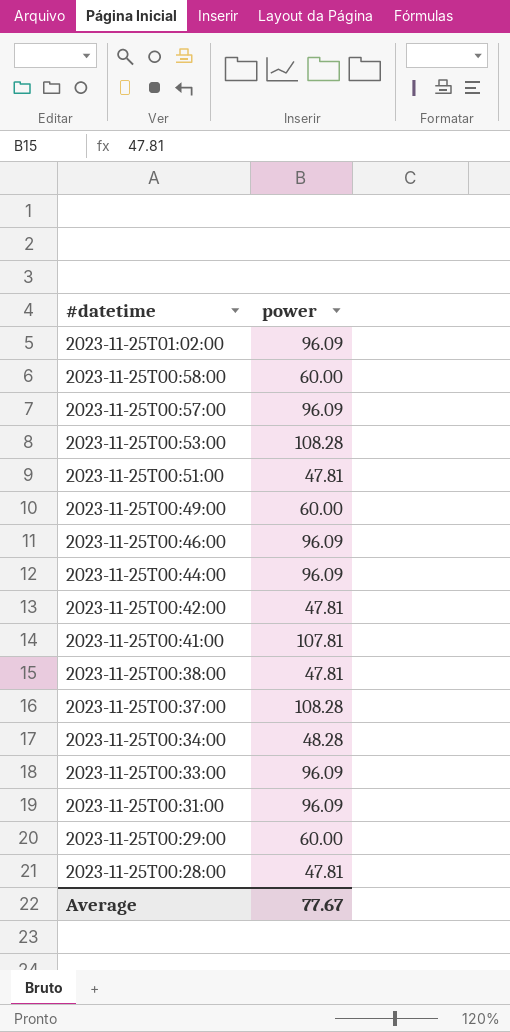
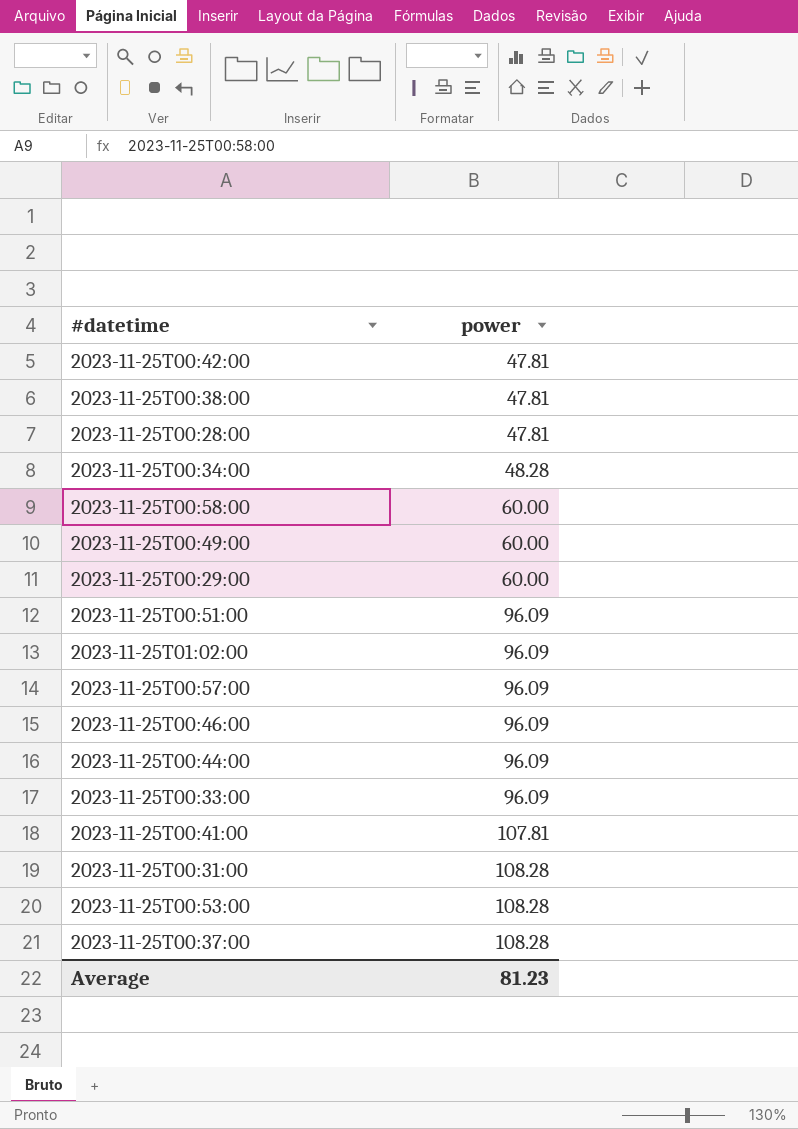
row order: #datetime descending -> power ascending
2023-11-25T00:51:00 | power: 47.81 -> 96.09
2023-11-25T00:31:00 | power: 96.09 -> 108.28
Average | power: 77.67 -> 81.23

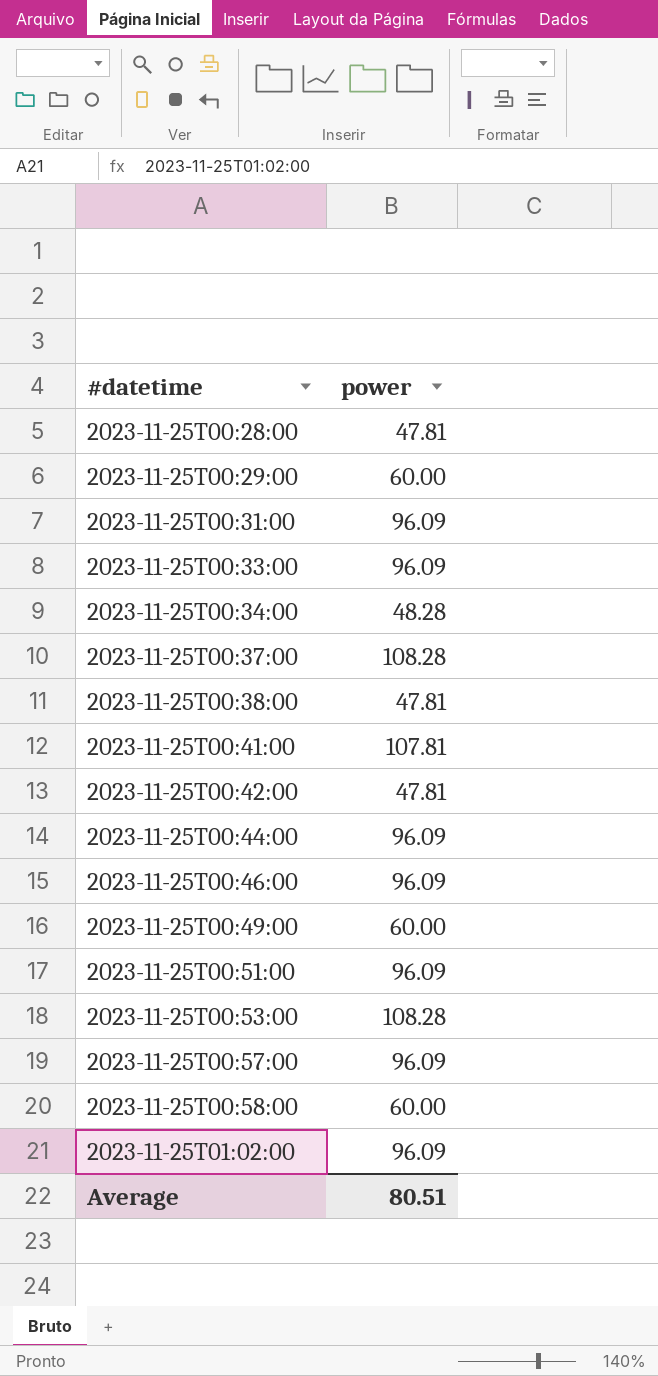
row order: power ascending -> #datetime ascending
2023-11-25T00:31:00 | power: 108.28 -> 96.09
Average | power: 81.23 -> 80.51

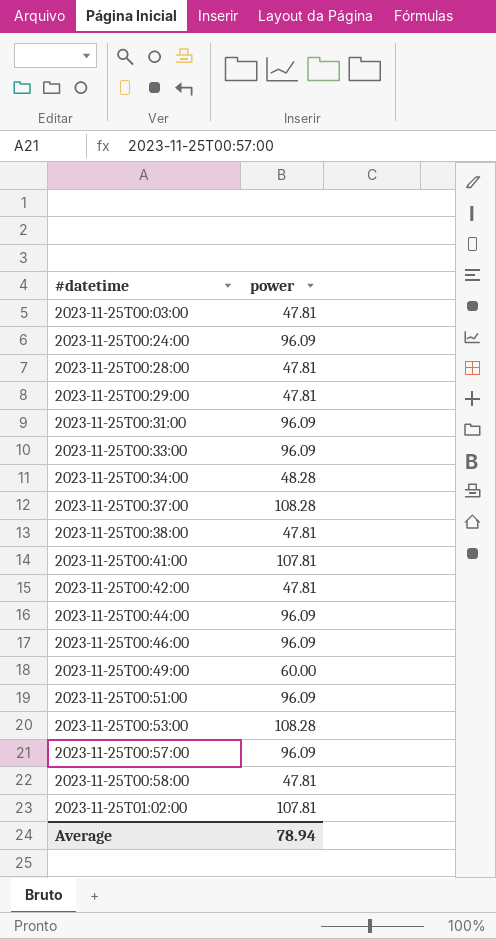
row 2023-11-25T00:03:00: none -> 47.81
row 2023-11-25T00:24:00: none -> 96.09
2023-11-25T00:29:00 | power: 60.00 -> 47.81
2023-11-25T00:58:00 | power: 60.00 -> 47.81
2023-11-25T01:02:00 | power: 96.09 -> 107.81
Average | power: 80.51 -> 78.94

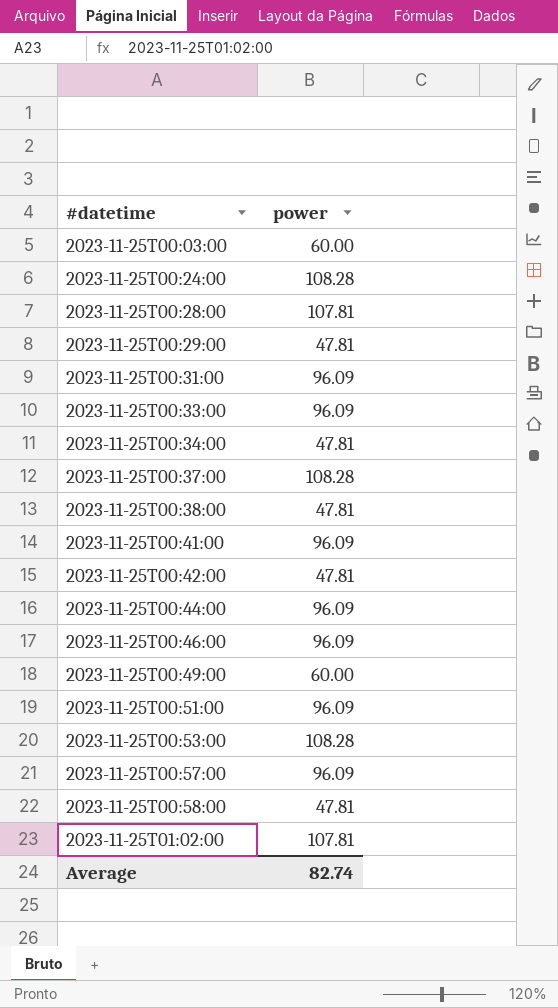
2023-11-25T00:03:00 | power: 47.81 -> 60.00
2023-11-25T00:24:00 | power: 96.09 -> 108.28
2023-11-25T00:28:00 | power: 47.81 -> 107.81
2023-11-25T00:34:00 | power: 48.28 -> 47.81
2023-11-25T00:41:00 | power: 107.81 -> 96.09
Average | power: 78.94 -> 82.74

